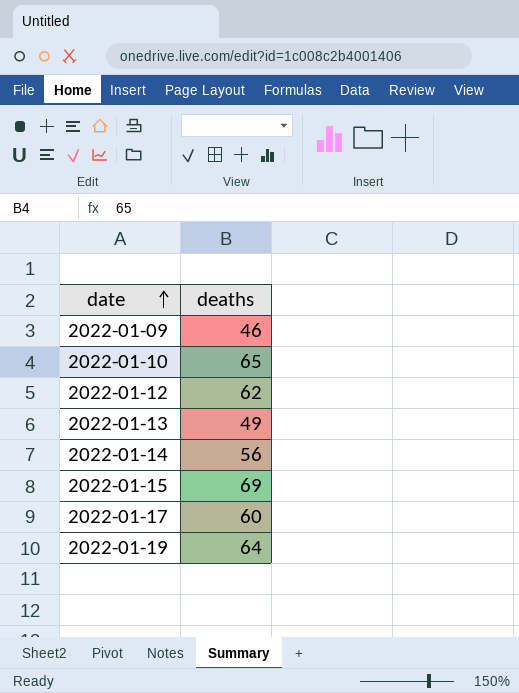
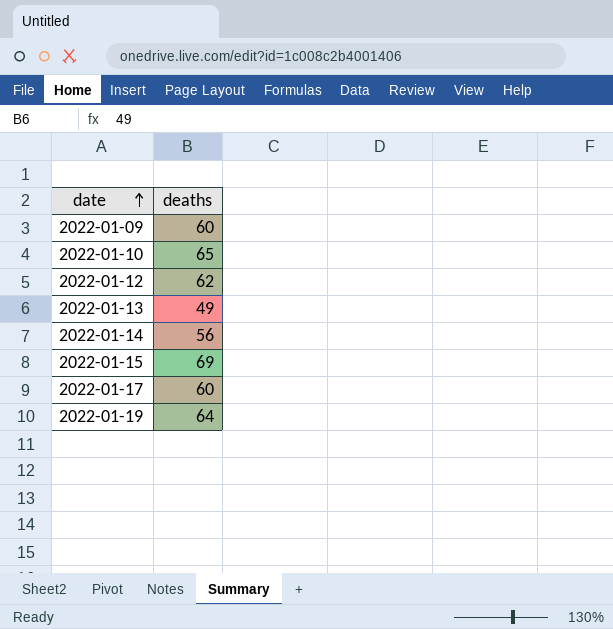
2022-01-09 | deaths: 46 -> 60

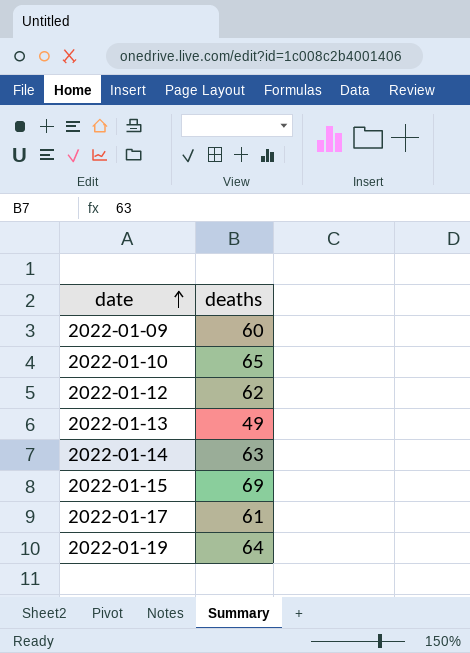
2022-01-14 | deaths: 56 -> 63
2022-01-17 | deaths: 60 -> 61

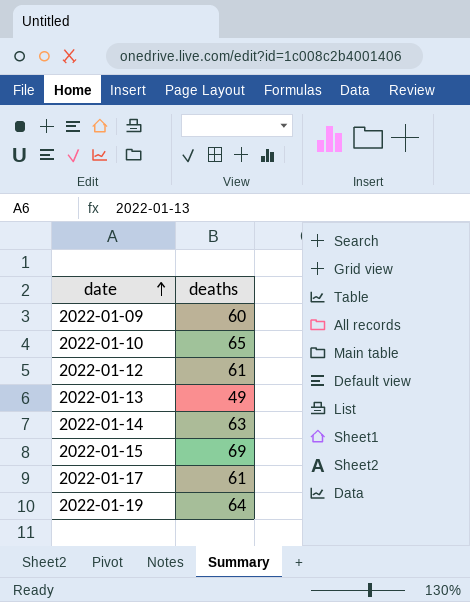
2022-01-12 | deaths: 62 -> 61

